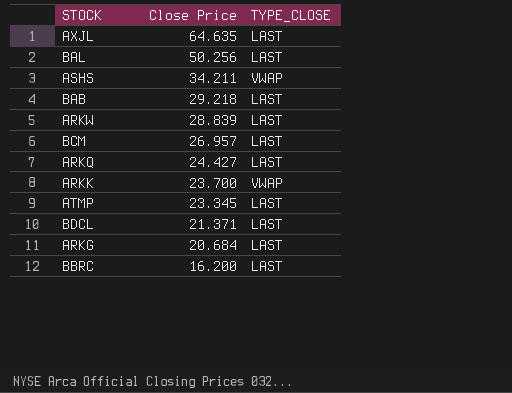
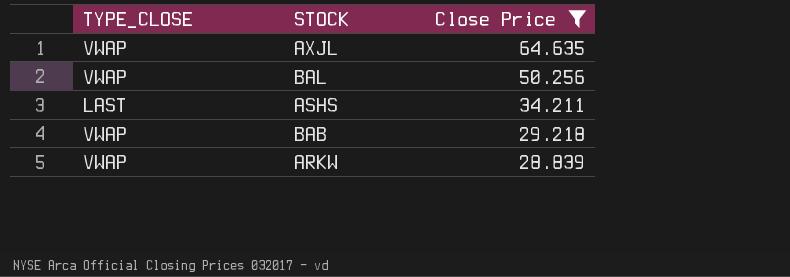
filter: none -> Close Price >= 28.839
column TYPE_CLOSE | position: 3 -> 1
AXJL | TYPE_CLOSE: LAST -> VWAP
BAL | TYPE_CLOSE: LAST -> VWAP
ASHS | TYPE_CLOSE: VWAP -> LAST
BAB | TYPE_CLOSE: LAST -> VWAP
ARKW | TYPE_CLOSE: LAST -> VWAP

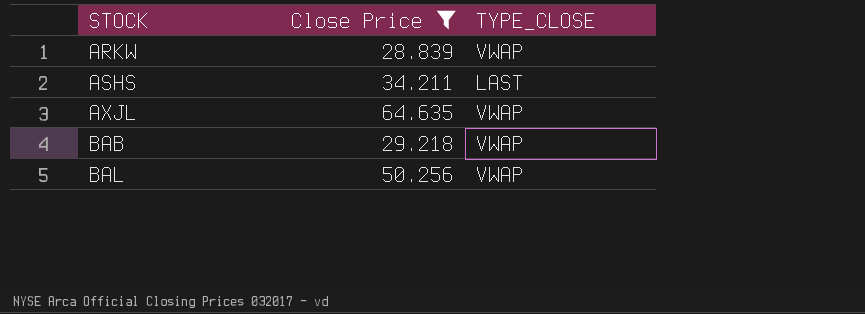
row order: Close Price descending -> STOCK ascending
column TYPE_CLOSE | position: 1 -> 3

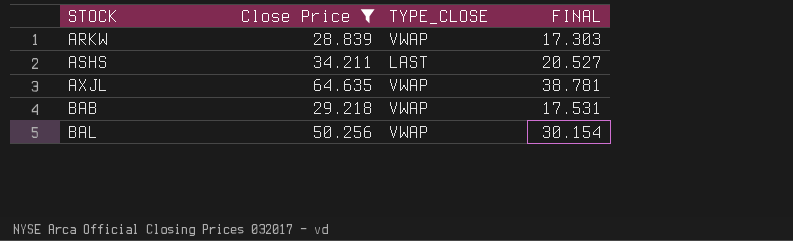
column FINAL | formula: none -> [Close Price] * 0.6

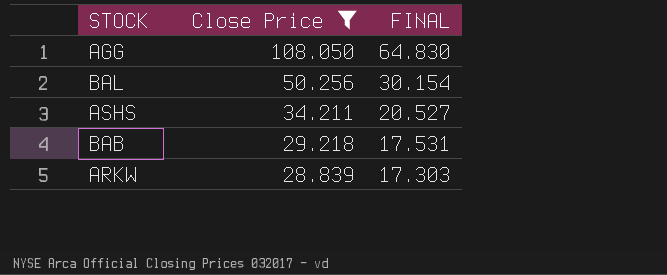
row order: STOCK ascending -> Close Price descending
column TYPE_CLOSE | position: 3 -> none
row AXJL: 64.635 | VWAP | 38.781 -> none
row AGG: none -> 108.050 | 64.830

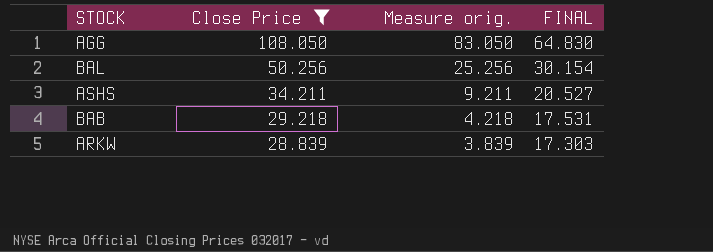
column Measure orig. | formula: none -> [Close Price] - 25

